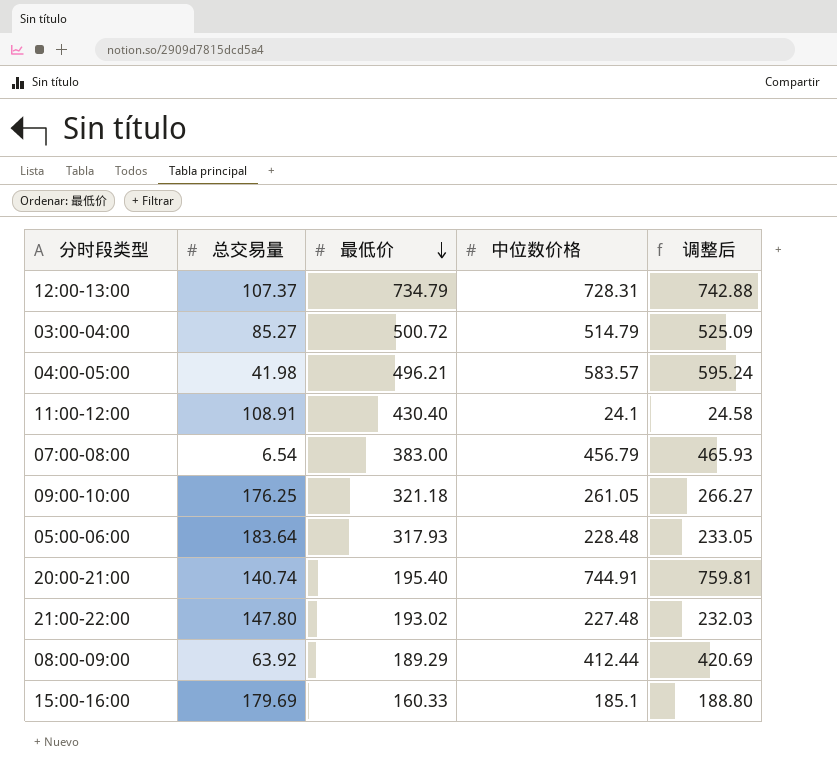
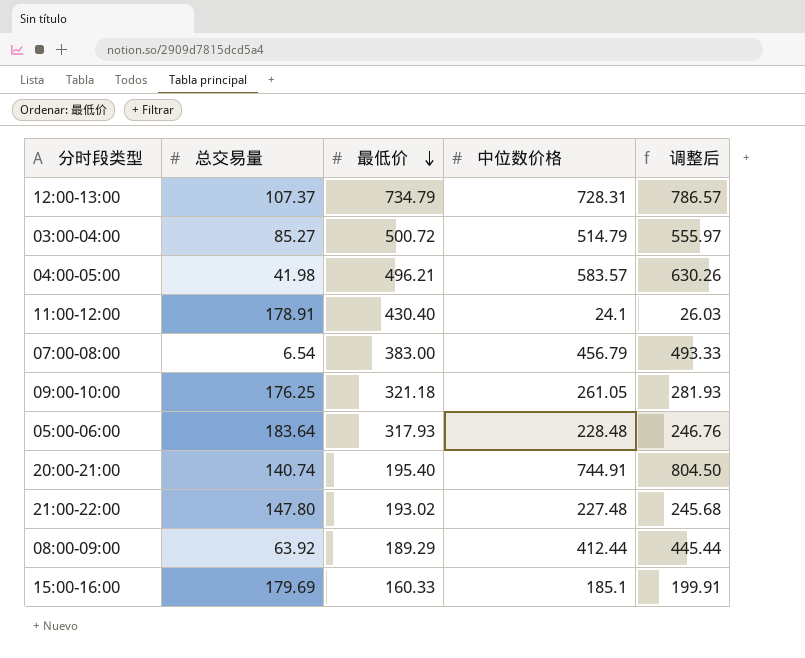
column 调整后 | formula: [中位数价格] * 1.02 -> [中位数价格] * 1.08
11:00-12:00 | 总交易量: 108.91 -> 178.91

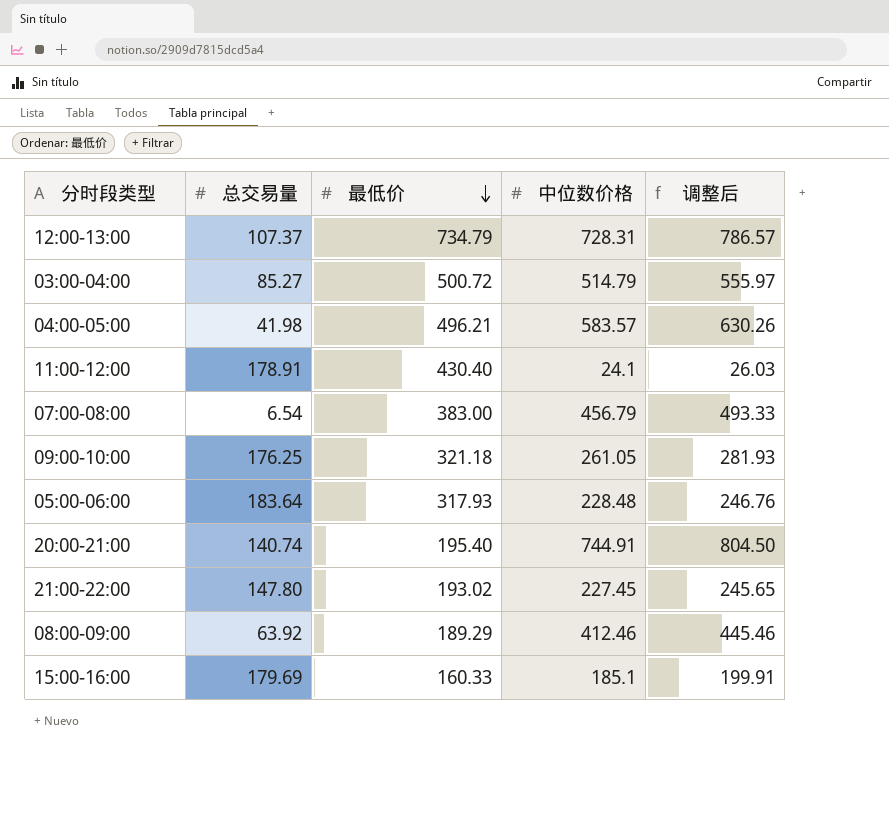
21:00-22:00 | 中位数价格: 227.48 -> 227.45
21:00-22:00 | 调整后: 245.68 -> 245.65
08:00-09:00 | 中位数价格: 412.44 -> 412.46
08:00-09:00 | 调整后: 445.44 -> 445.46

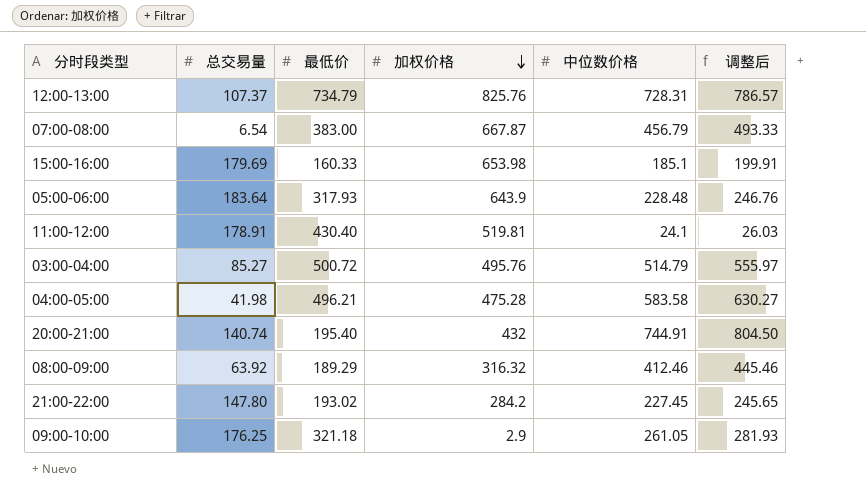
row order: 最低价 descending -> 加权价格 descending
column 加权价格 | position: none -> 4
04:00-05:00 | 中位数价格: 583.57 -> 583.58
04:00-05:00 | 调整后: 630.26 -> 630.27

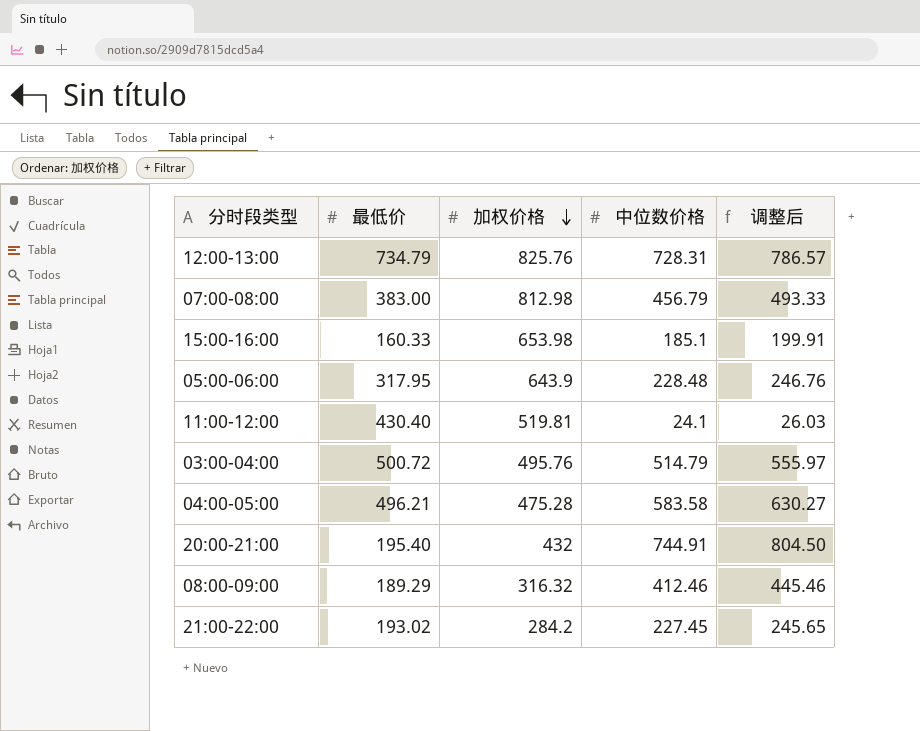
column 总交易量 | position: 2 -> none
row 09:00-10:00: 176.25 | 321.18 | 2.9 | 261.05 | 281.93 -> none
07:00-08:00 | 加权价格: 667.87 -> 812.98
05:00-06:00 | 最低价: 317.93 -> 317.95

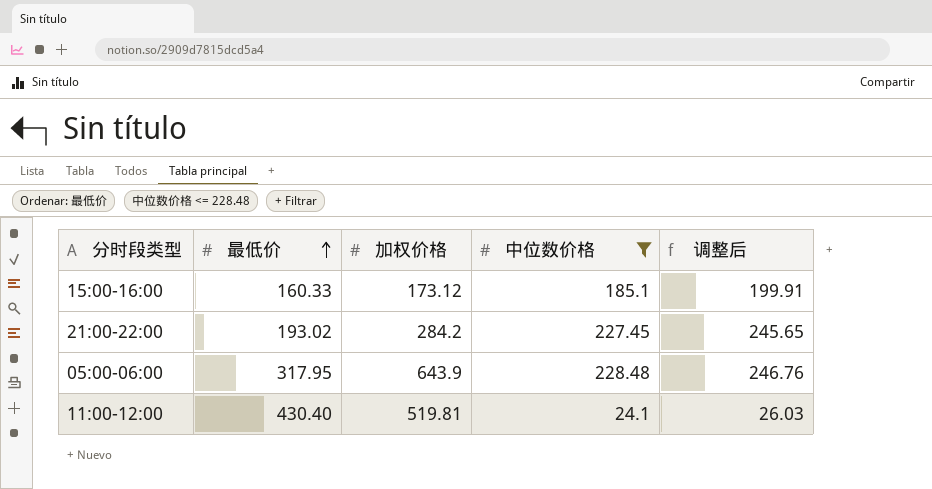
filter: none -> 中位数价格 <= 228.48
row order: 加权价格 descending -> 最低价 ascending
15:00-16:00 | 加权价格: 653.98 -> 173.12

